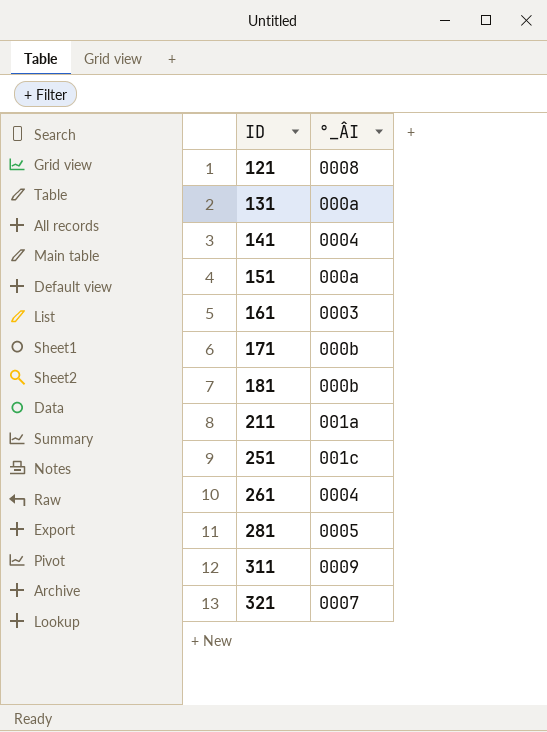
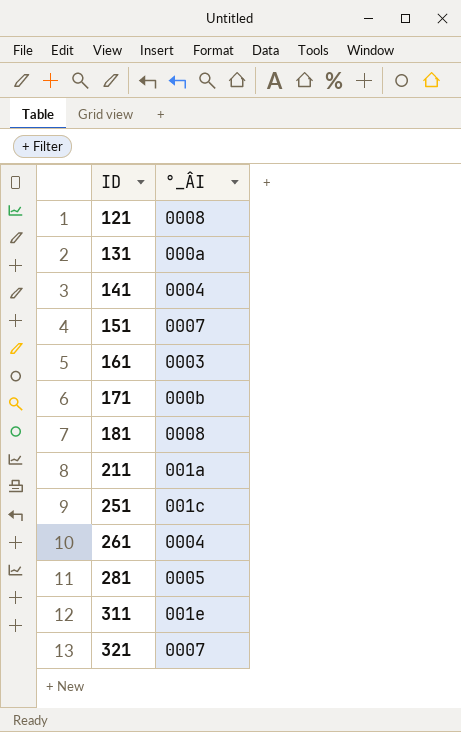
151 | °_ÂI: 000a -> 0007
181 | °_ÂI: 000b -> 0008
311 | °_ÂI: 0009 -> 001e

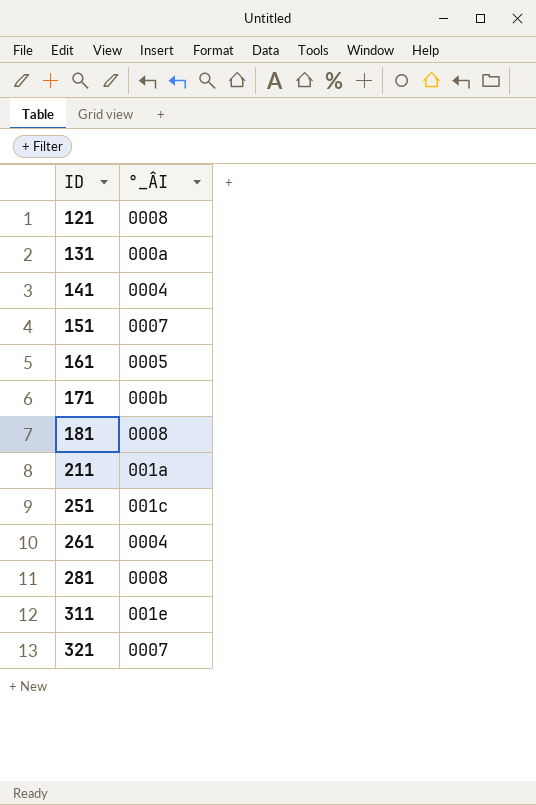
161 | °_ÂI: 0003 -> 0005
281 | °_ÂI: 0005 -> 0008

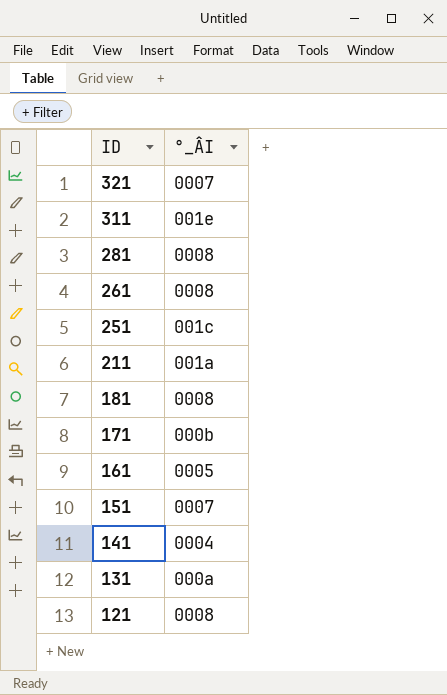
row order: ID ascending -> ID descending
261 | °_ÂI: 0004 -> 0008

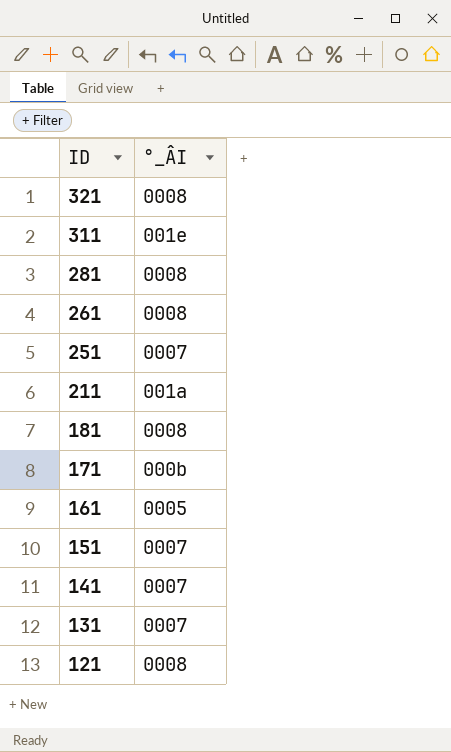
321 | °_ÂI: 0007 -> 0008
251 | °_ÂI: 001c -> 0007
141 | °_ÂI: 0004 -> 0007
131 | °_ÂI: 000a -> 0007

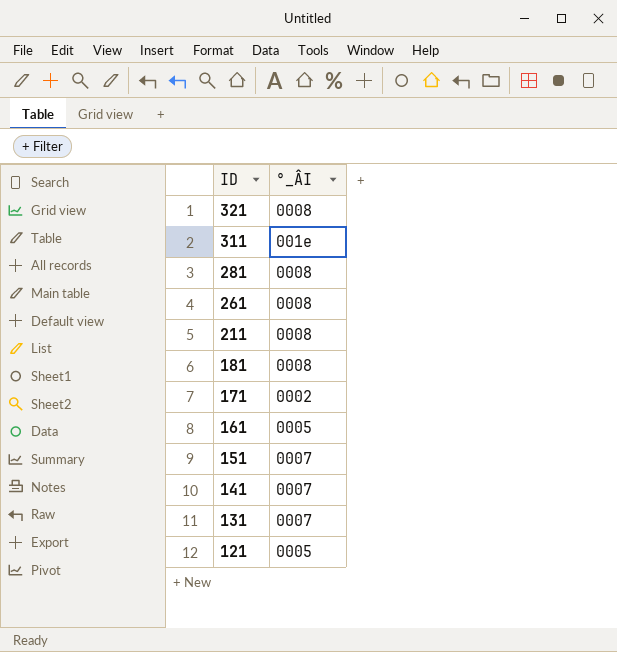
row 251: 0007 -> none
211 | °_ÂI: 001a -> 0008
171 | °_ÂI: 000b -> 0002
121 | °_ÂI: 0008 -> 0005

